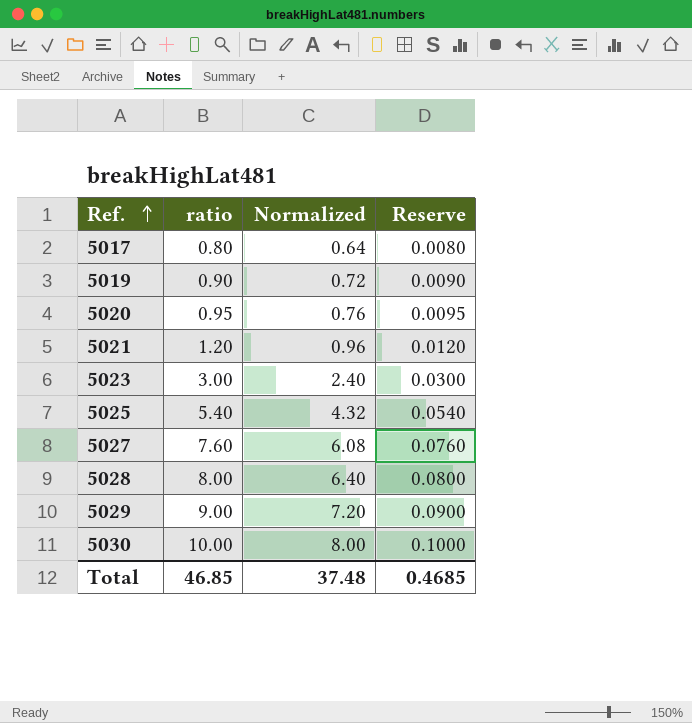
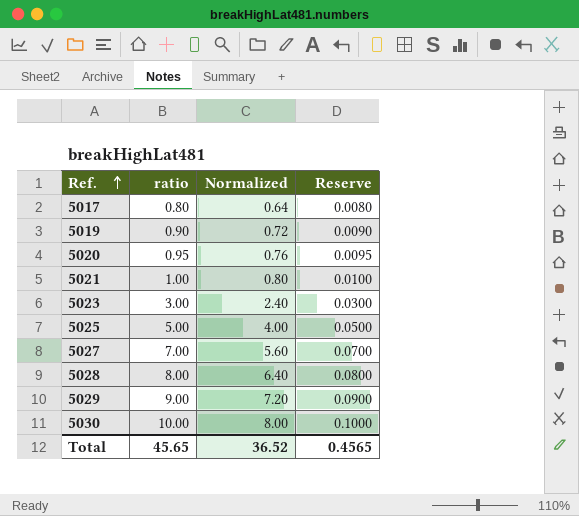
5021 | ratio: 1.20 -> 1.00
5021 | Normalized: 0.96 -> 0.80
5021 | Reserve: 0.0120 -> 0.0100
5025 | ratio: 5.40 -> 5.00
5025 | Normalized: 4.32 -> 4.00
5025 | Reserve: 0.0540 -> 0.0500
5027 | ratio: 7.60 -> 7.00
5027 | Normalized: 6.08 -> 5.60
5027 | Reserve: 0.0760 -> 0.0700
Total | ratio: 46.85 -> 45.65
Total | Normalized: 37.48 -> 36.52
Total | Reserve: 0.4685 -> 0.4565

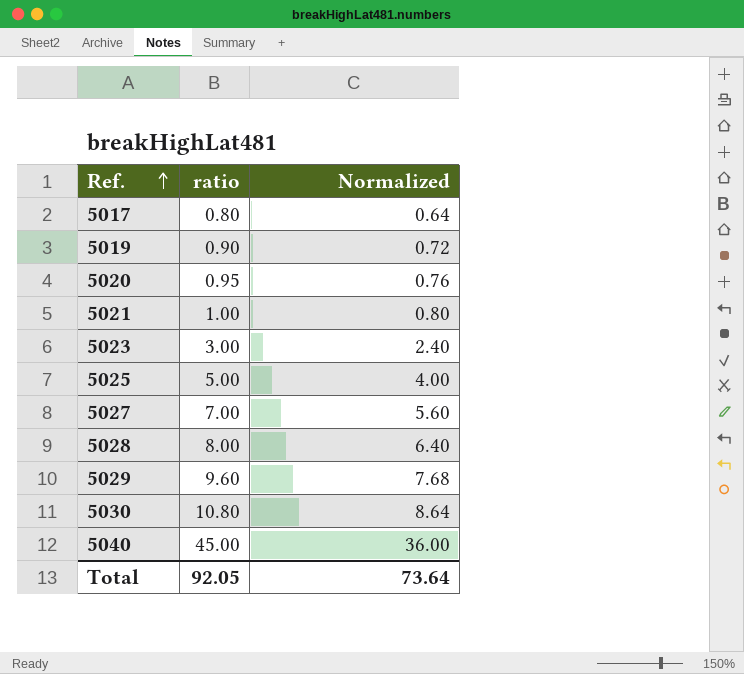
column Reserve | formula: [ratio] * 0.01 -> none
5029 | ratio: 9.00 -> 9.60
5029 | Normalized: 7.20 -> 7.68
5030 | ratio: 10.00 -> 10.80
5030 | Normalized: 8.00 -> 8.64
row 5040: none -> 45.00 | 36.00
Total | ratio: 45.65 -> 92.05
Total | Normalized: 36.52 -> 73.64

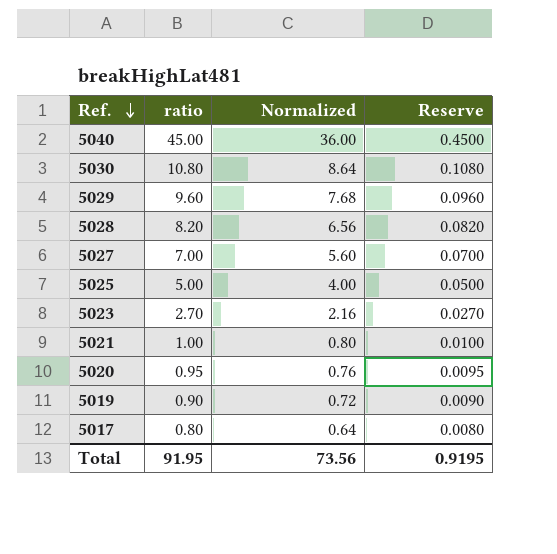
row order: Ref. ascending -> Ref. descending
column Reserve | formula: none -> [ratio] * 0.01
5028 | ratio: 8.00 -> 8.20
5028 | Normalized: 6.40 -> 6.56
5023 | ratio: 3.00 -> 2.70
5023 | Normalized: 2.40 -> 2.16
Total | ratio: 92.05 -> 91.95
Total | Normalized: 73.64 -> 73.56

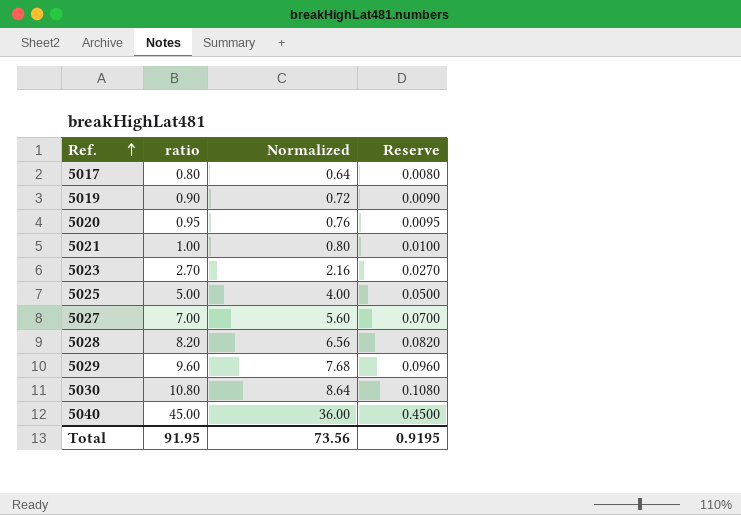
row order: Ref. descending -> Ref. ascending

